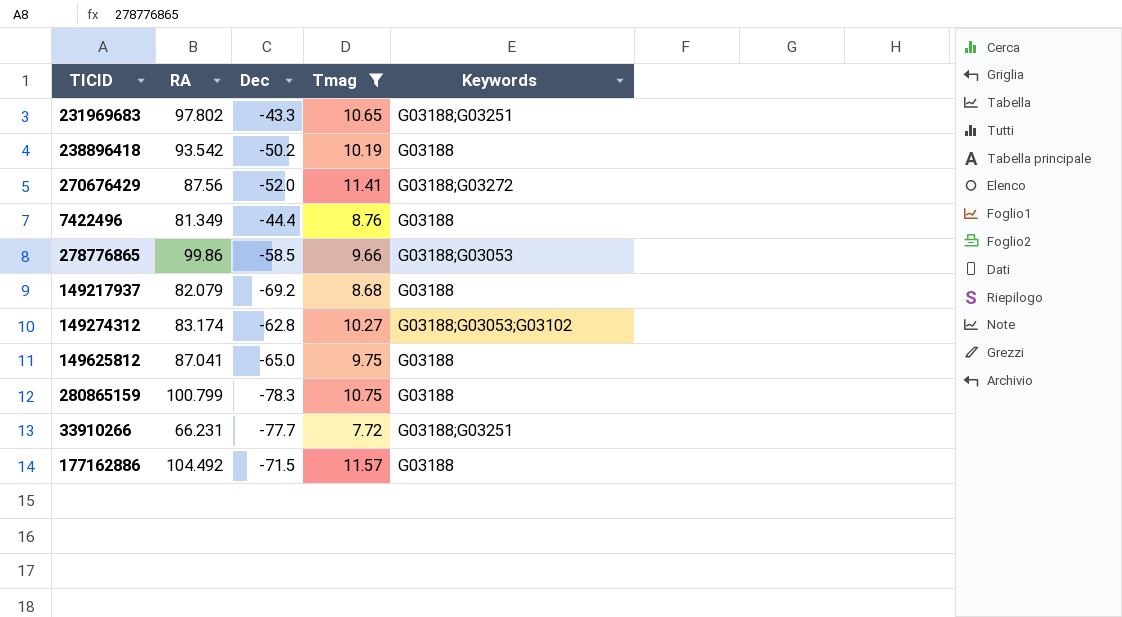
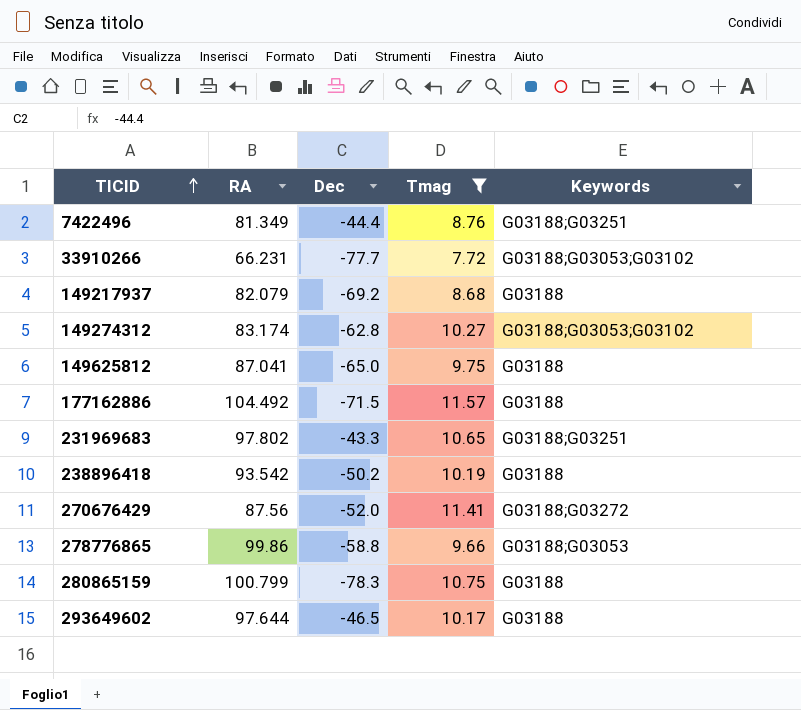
row order: none -> TICID ascending
7422496 | Keywords: G03188 -> G03188;G03251
33910266 | Keywords: G03188;G03251 -> G03188;G03053;G03102
278776865 | Dec: -58.5 -> -58.8
row 293649602: none -> 97.644 | -46.5 | 10.17 | G03188

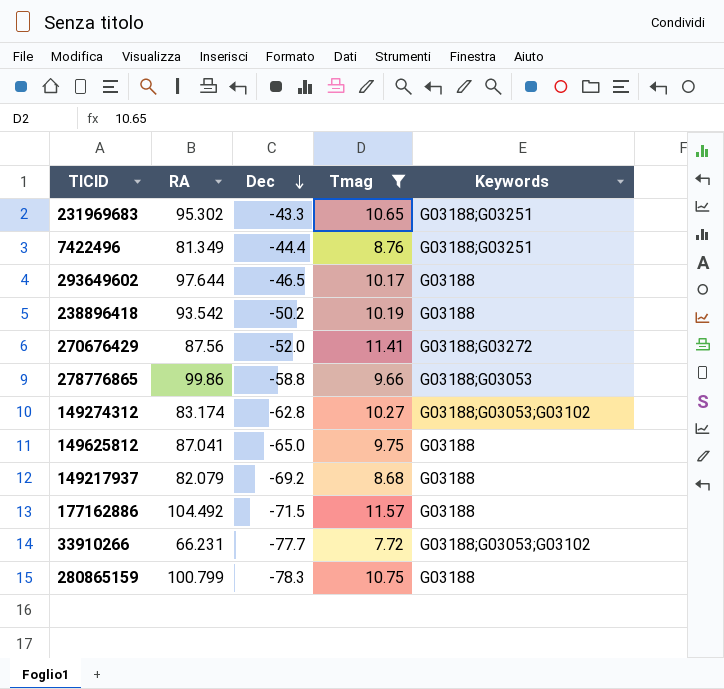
row order: TICID ascending -> Dec descending
231969683 | RA: 97.802 -> 95.302

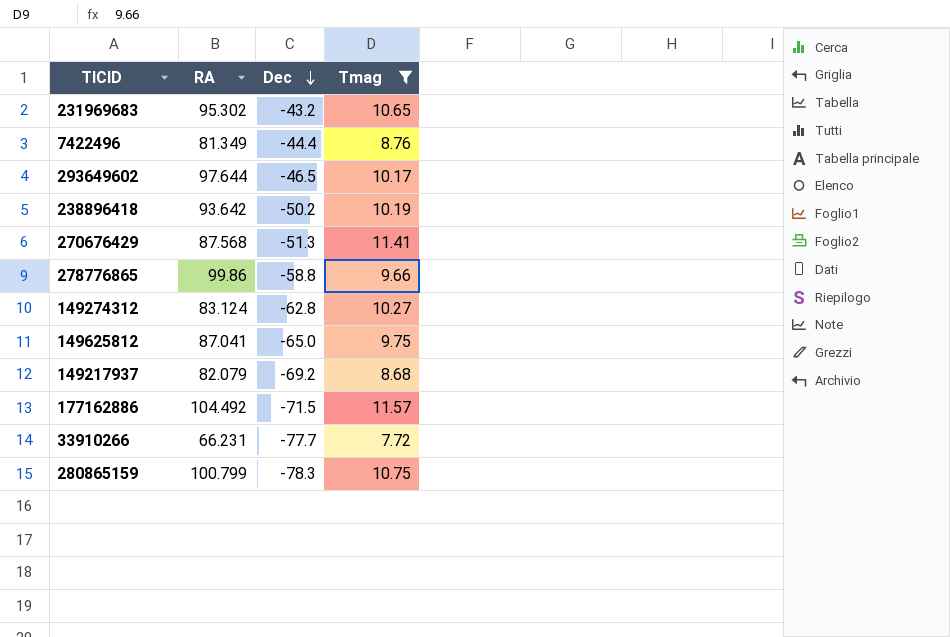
column Keywords | position: 5 -> none
231969683 | Dec: -43.3 -> -43.2
238896418 | RA: 93.542 -> 93.642
270676429 | RA: 87.56 -> 87.568
270676429 | Dec: -52.0 -> -51.3
149274312 | RA: 83.174 -> 83.124

